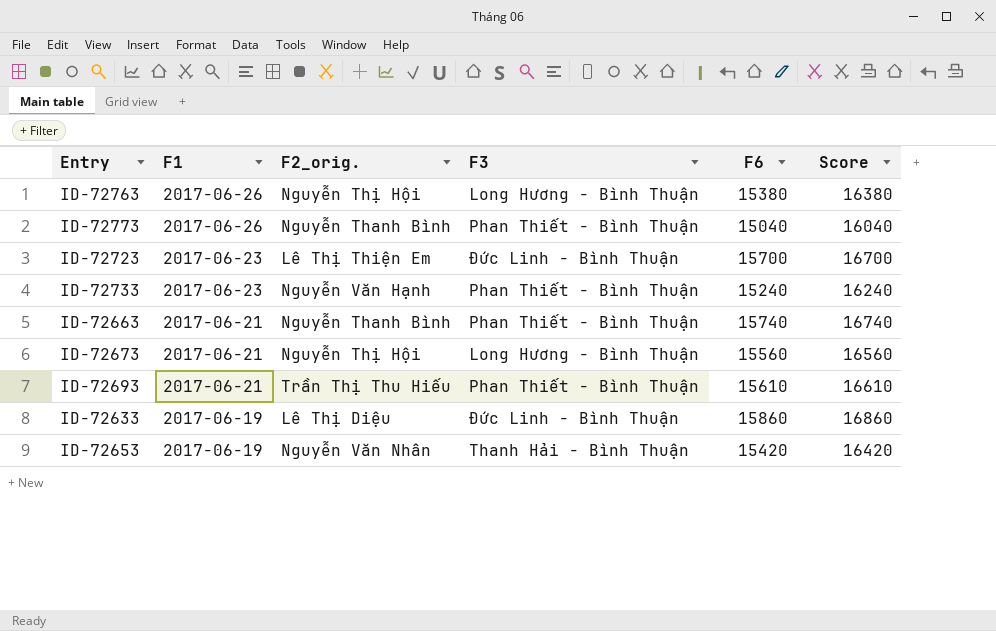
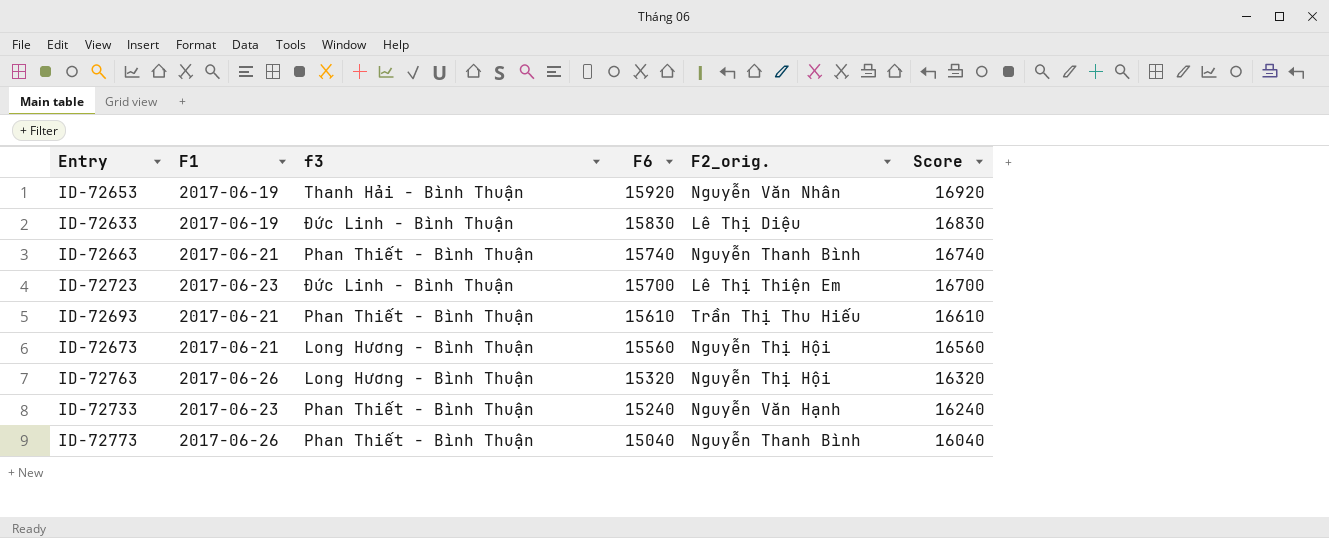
row order: F1 descending -> F6 descending
column name: F3 -> f3
column F2_orig. | position: 3 -> 5
ID-72653 | F6: 15420 -> 15920
ID-72653 | Score: 16420 -> 16920
ID-72633 | F6: 15860 -> 15830
ID-72633 | Score: 16860 -> 16830
ID-72763 | F6: 15380 -> 15320
ID-72763 | Score: 16380 -> 16320

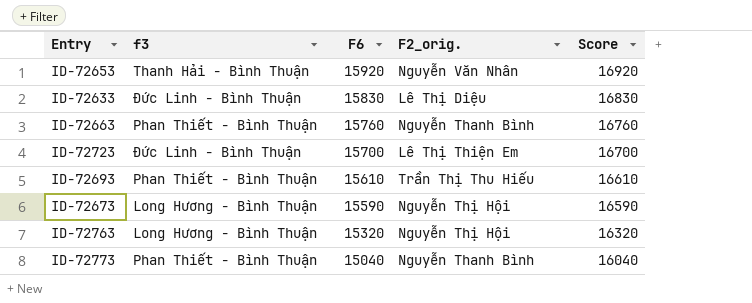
column F1 | position: 2 -> none
row ID-72733: 2017-06-23 | Phan Thiết - Bình Thuận | 15240 | Nguyễn Văn Hạnh | 16240 -> none
ID-72663 | F6: 15740 -> 15760
ID-72663 | Score: 16740 -> 16760
ID-72673 | F6: 15560 -> 15590
ID-72673 | Score: 16560 -> 16590

